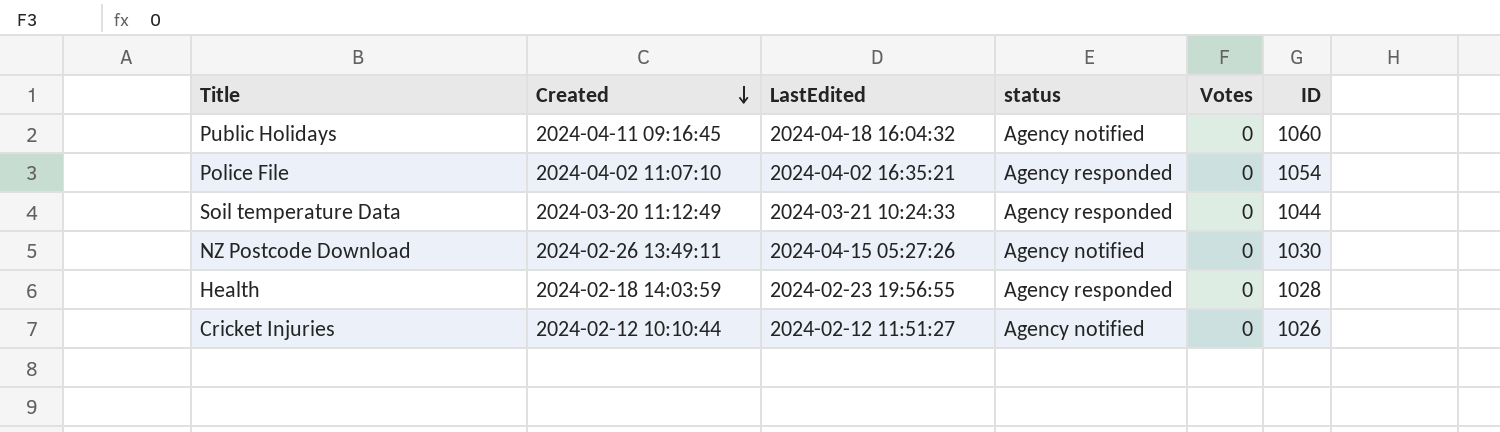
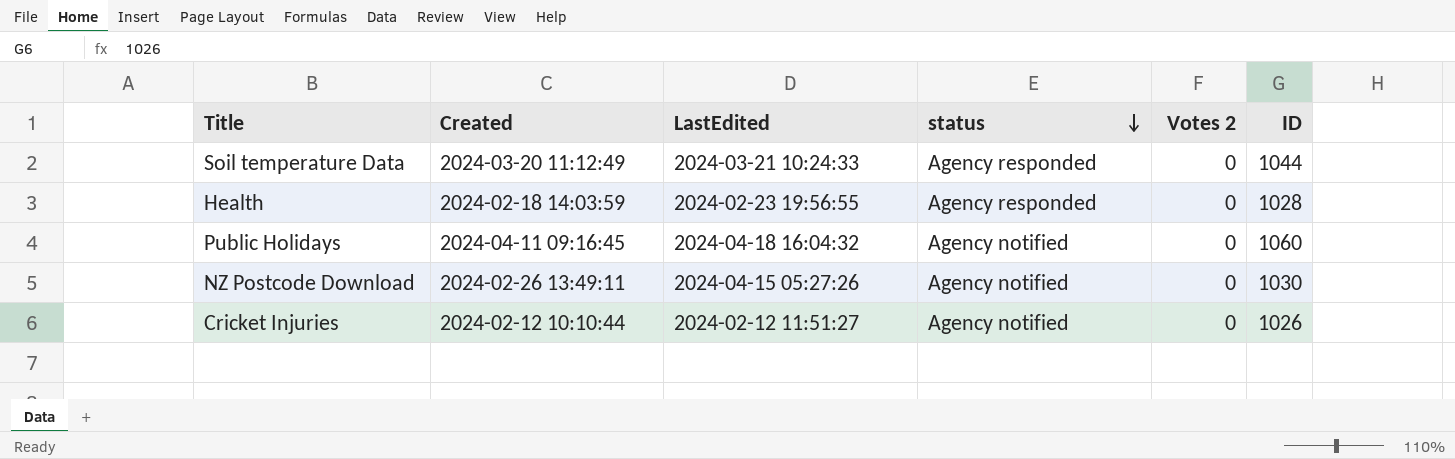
row order: Created descending -> status descending
column name: Votes -> Votes 2
row Police File: 2024-04-02 11:07:10 | 2024-04-02 16:35:21 | Agency responded | 0 | 1054 -> none

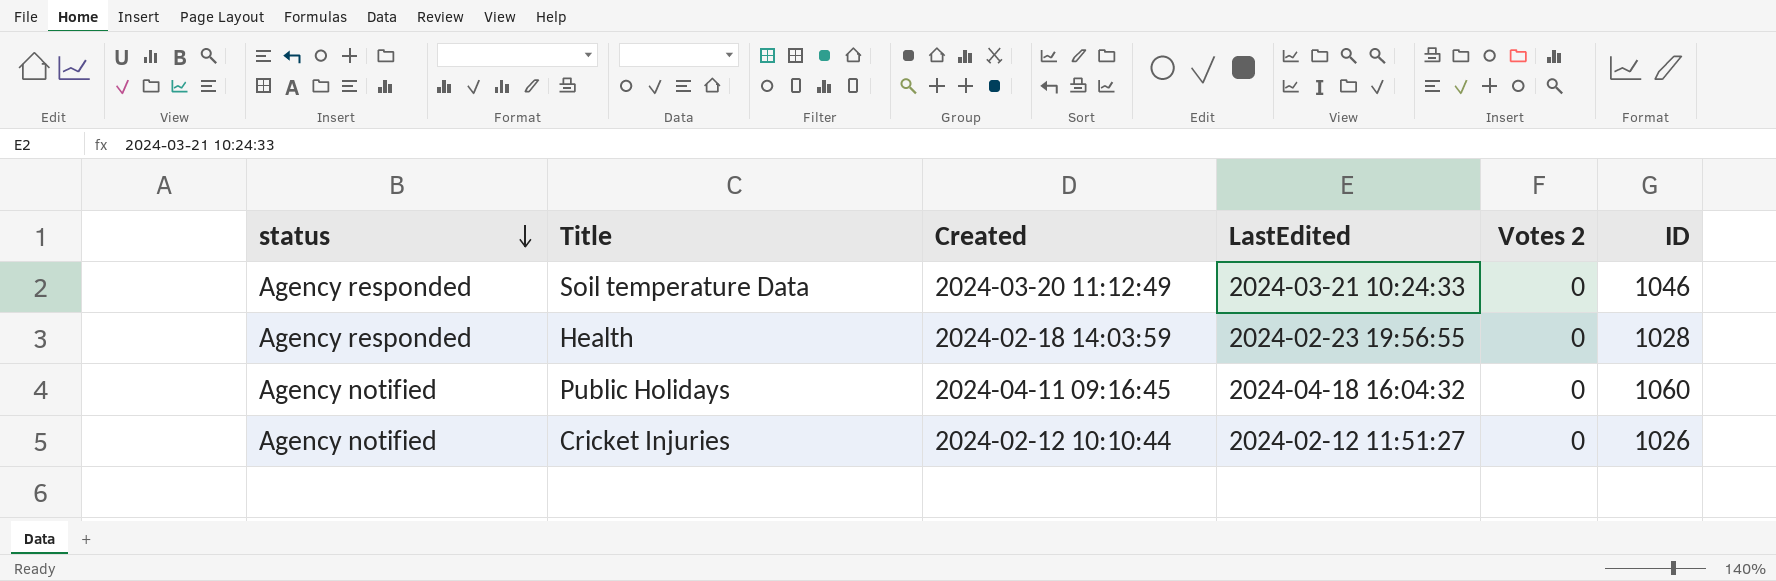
column status | position: 4 -> 1
row NZ Postcode Download: 2024-02-26 13:49:11 | 2024-04-15 05:27:26 | Agency notified | 0 | 1030 -> none
Soil temperature Data | ID: 1044 -> 1046

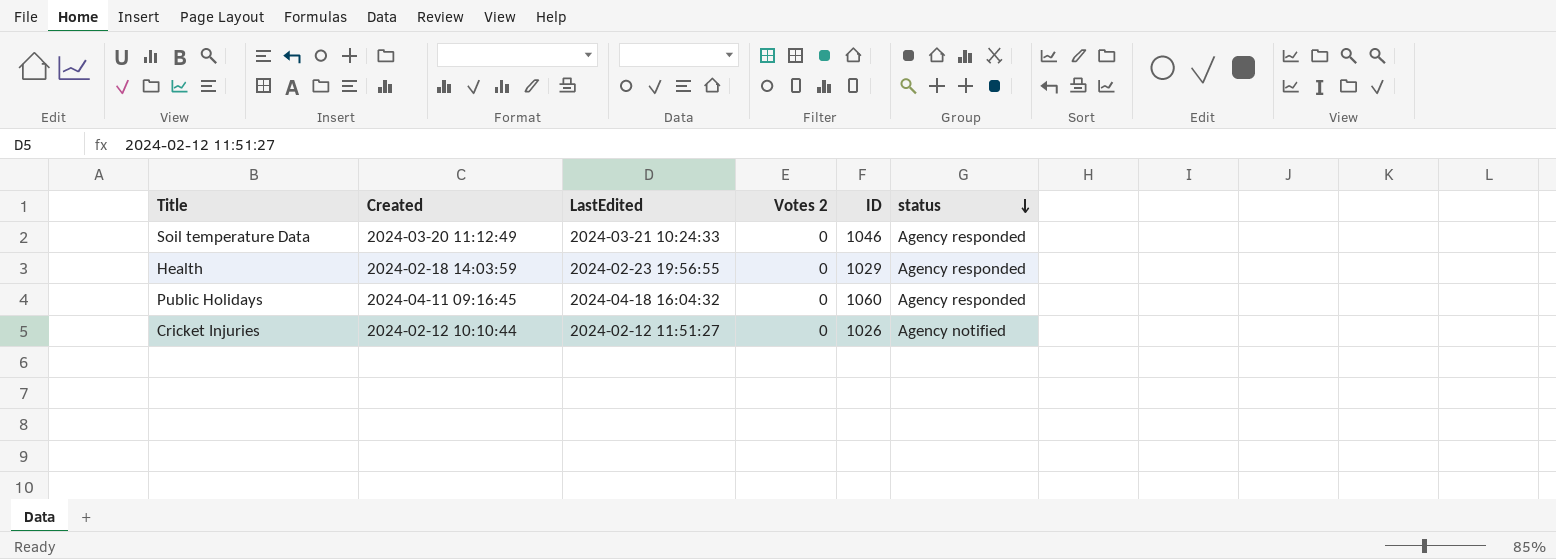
column status | position: 1 -> 6
Health | ID: 1028 -> 1029
Public Holidays | status: Agency notified -> Agency responded

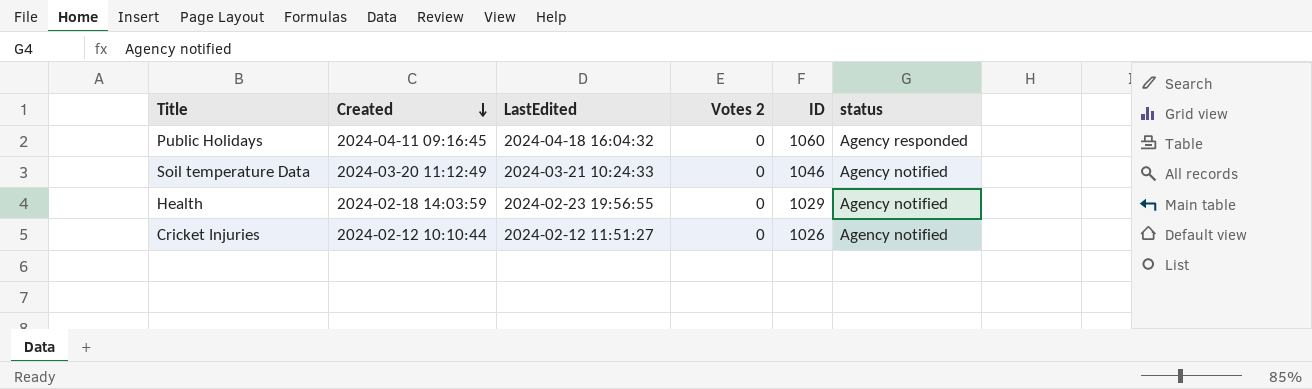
row order: status descending -> Created descending
Soil temperature Data | status: Agency responded -> Agency notified
Health | status: Agency responded -> Agency notified

